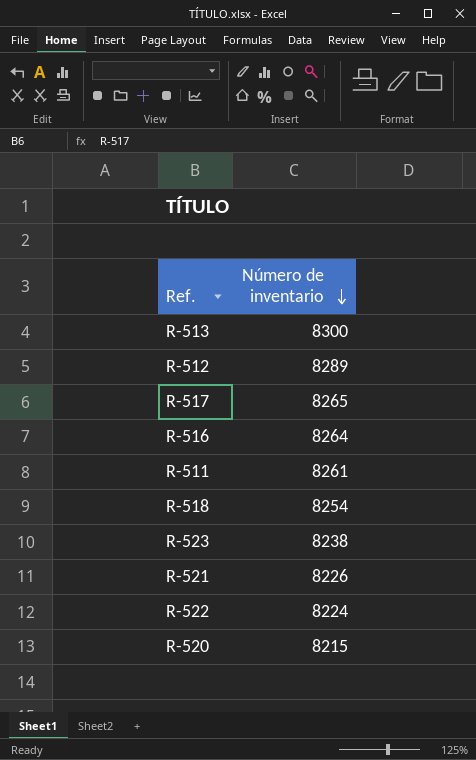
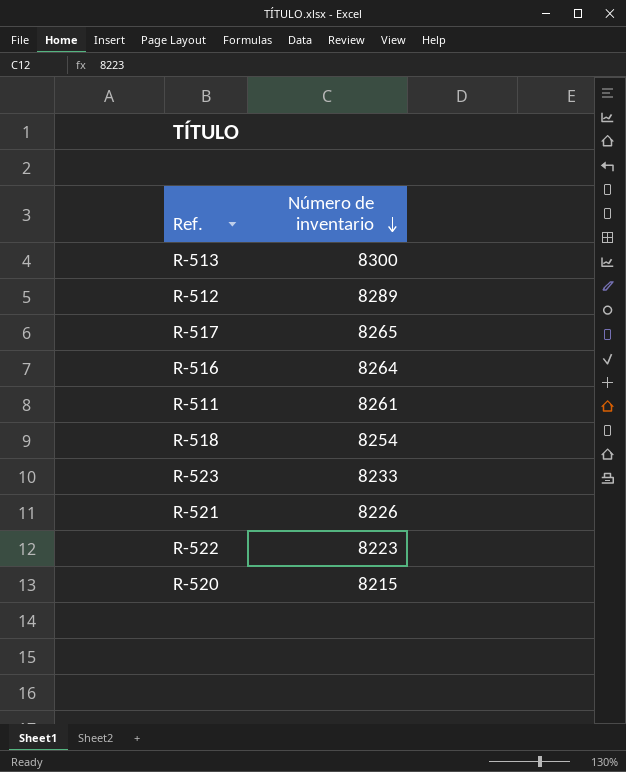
R-523 | Número de inventario: 8238 -> 8233
R-522 | Número de inventario: 8224 -> 8223

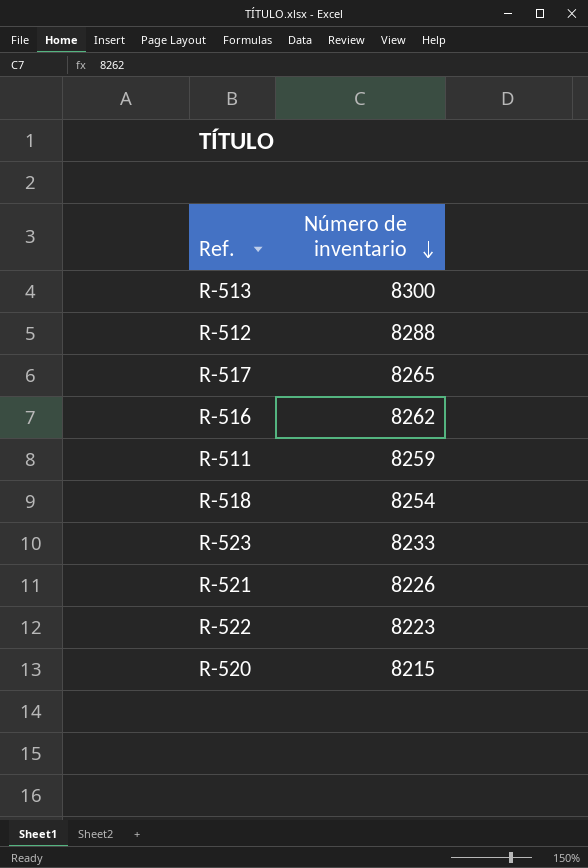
R-512 | Número de inventario: 8289 -> 8288
R-516 | Número de inventario: 8264 -> 8262
R-511 | Número de inventario: 8261 -> 8259

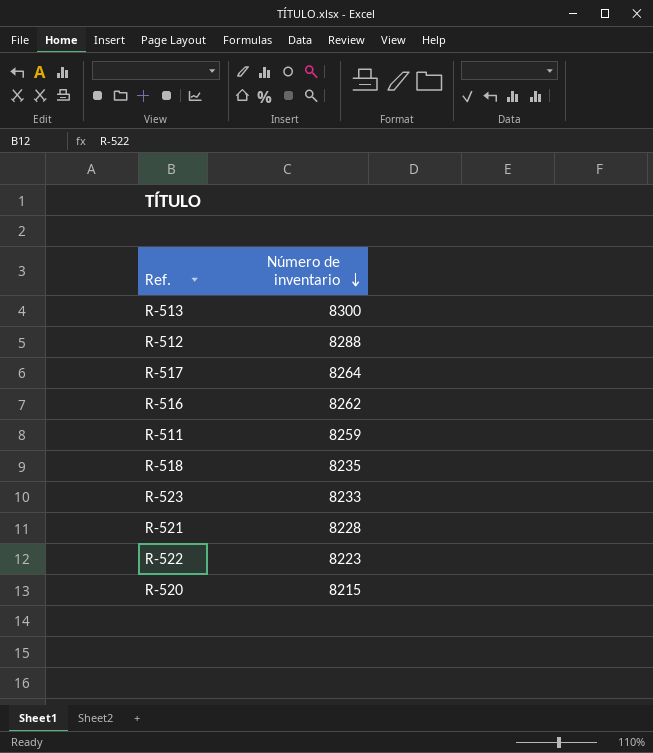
R-517 | Número de inventario: 8265 -> 8264
R-518 | Número de inventario: 8254 -> 8235
R-521 | Número de inventario: 8226 -> 8228

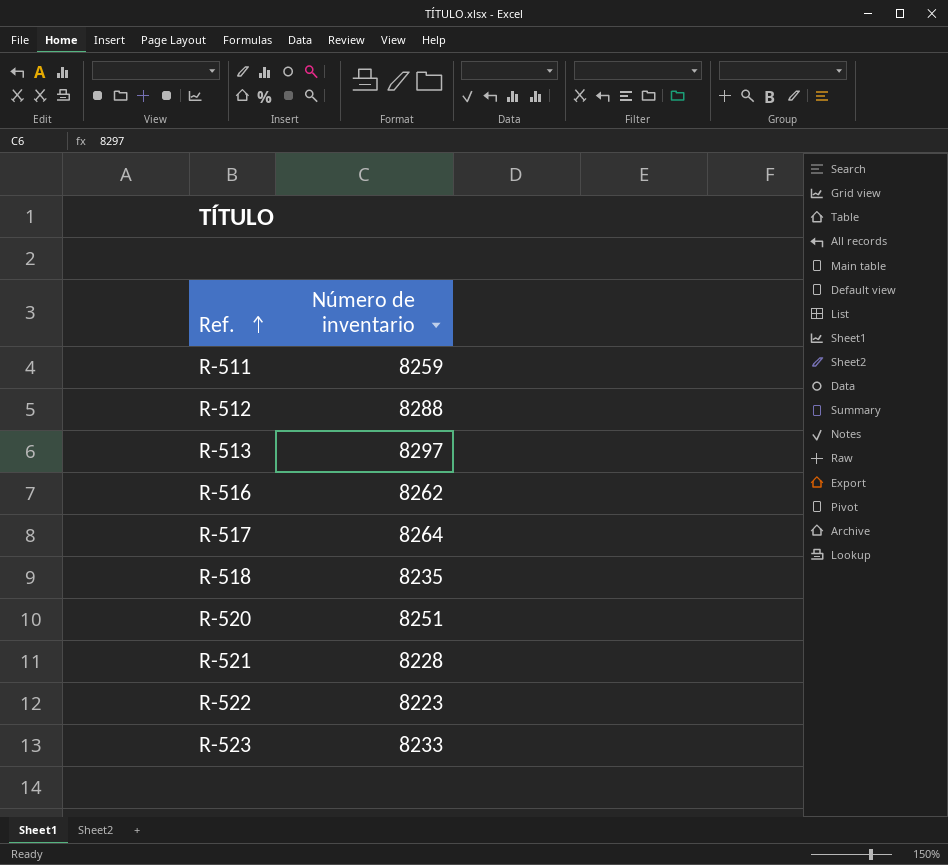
row order: Número de inventario descending -> Ref. ascending
R-513 | Número de inventario: 8300 -> 8297
R-520 | Número de inventario: 8215 -> 8251

